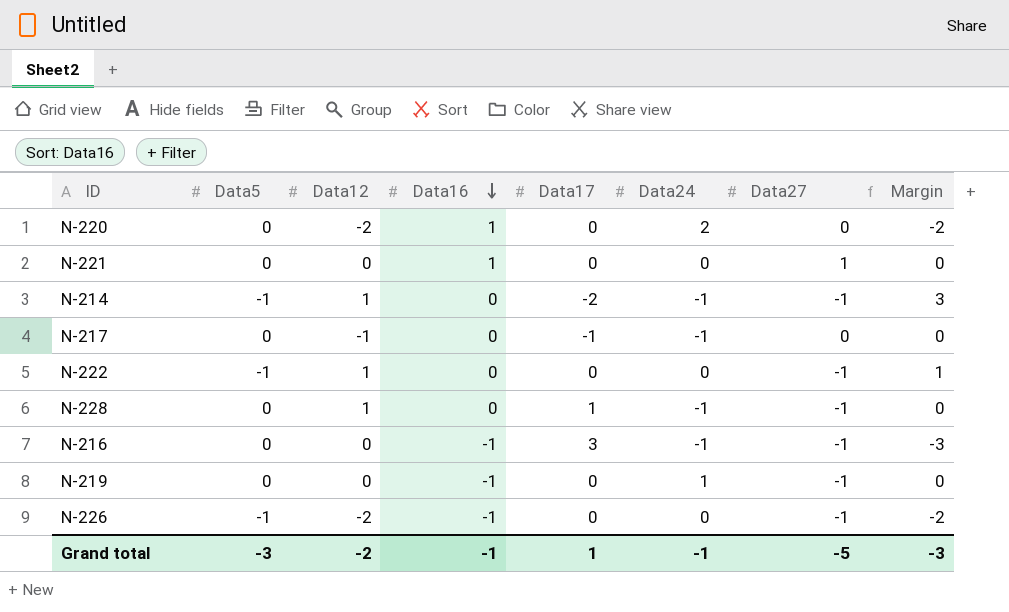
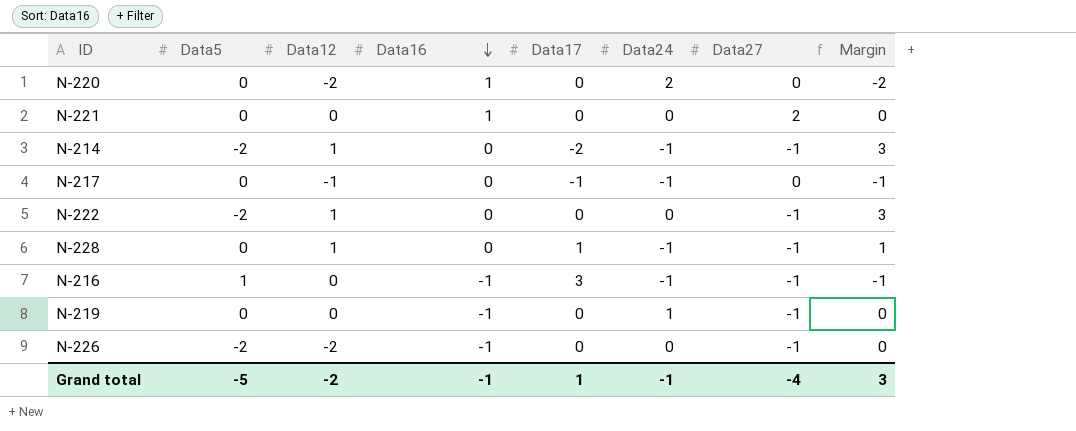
column Margin | formula: [Data12] - [Data17] -> [Data12] - [Data5]
N-221 | Data27: 1 -> 2
N-214 | Data5: -1 -> -2
N-222 | Data5: -1 -> -2
N-216 | Data5: 0 -> 1
N-226 | Data5: -1 -> -2
Grand total | Data5: -3 -> -5
Grand total | Data27: -5 -> -4
Grand total | Margin: -3 -> 3

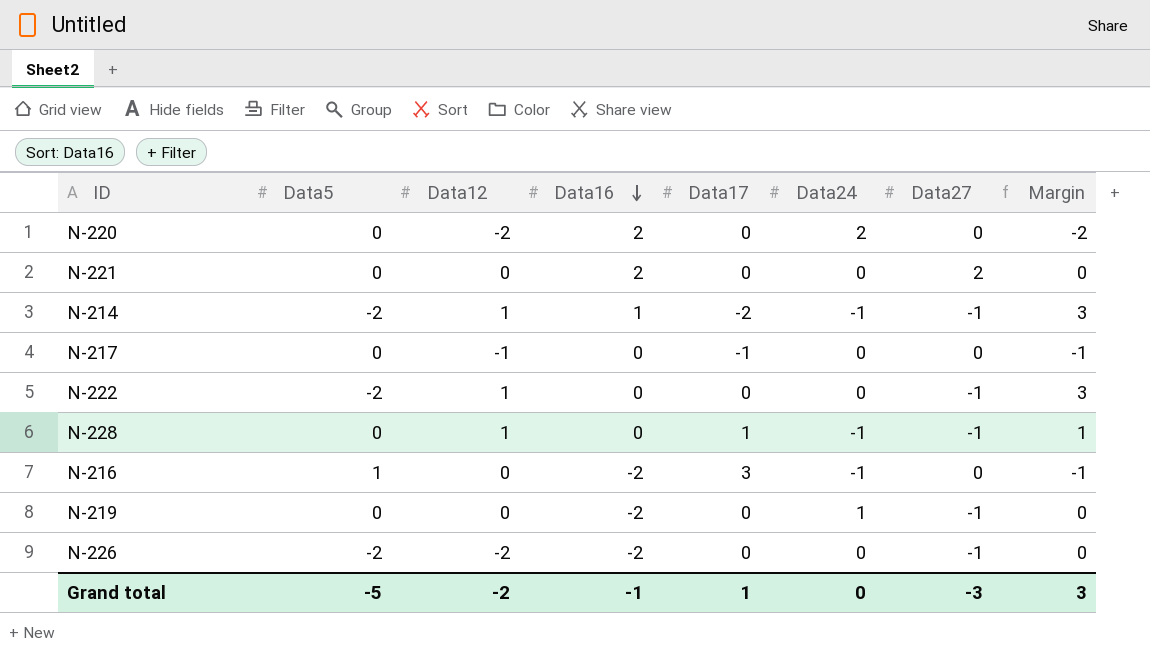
N-220 | Data16: 1 -> 2
N-221 | Data16: 1 -> 2
N-214 | Data16: 0 -> 1
N-217 | Data24: -1 -> 0
N-216 | Data16: -1 -> -2
N-216 | Data27: -1 -> 0
N-219 | Data16: -1 -> -2
N-226 | Data16: -1 -> -2
Grand total | Data24: -1 -> 0
Grand total | Data27: -4 -> -3

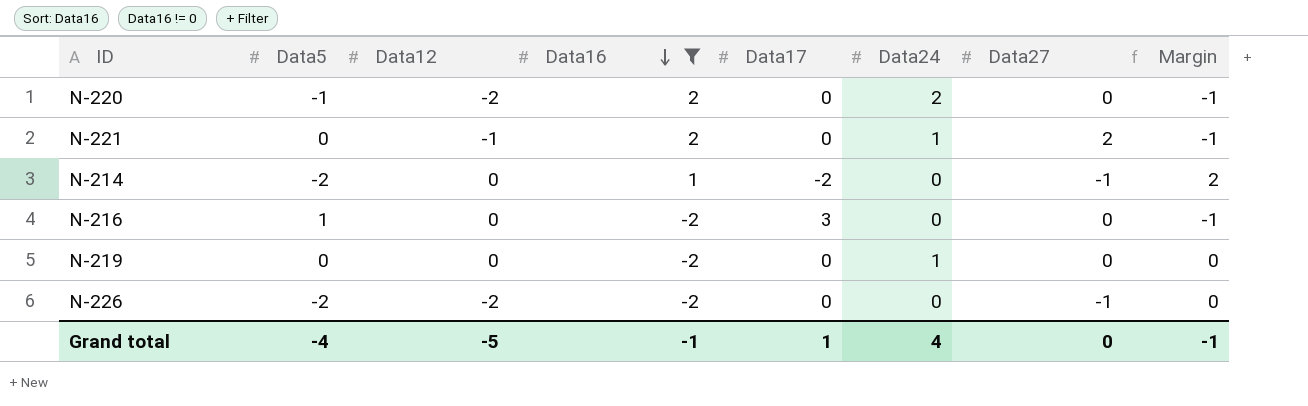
filter: none -> Data16 != 0
N-220 | Data5: 0 -> -1
N-220 | Margin: -2 -> -1
N-221 | Data12: 0 -> -1
N-221 | Data24: 0 -> 1
N-221 | Margin: 0 -> -1
N-214 | Data12: 1 -> 0
N-214 | Data24: -1 -> 0
N-214 | Margin: 3 -> 2
N-216 | Data24: -1 -> 0
N-219 | Data27: -1 -> 0
Grand total | Data5: -5 -> -4
Grand total | Data12: -2 -> -5
Grand total | Data24: 0 -> 4
Grand total | Data27: -3 -> 0
Grand total | Margin: 3 -> -1

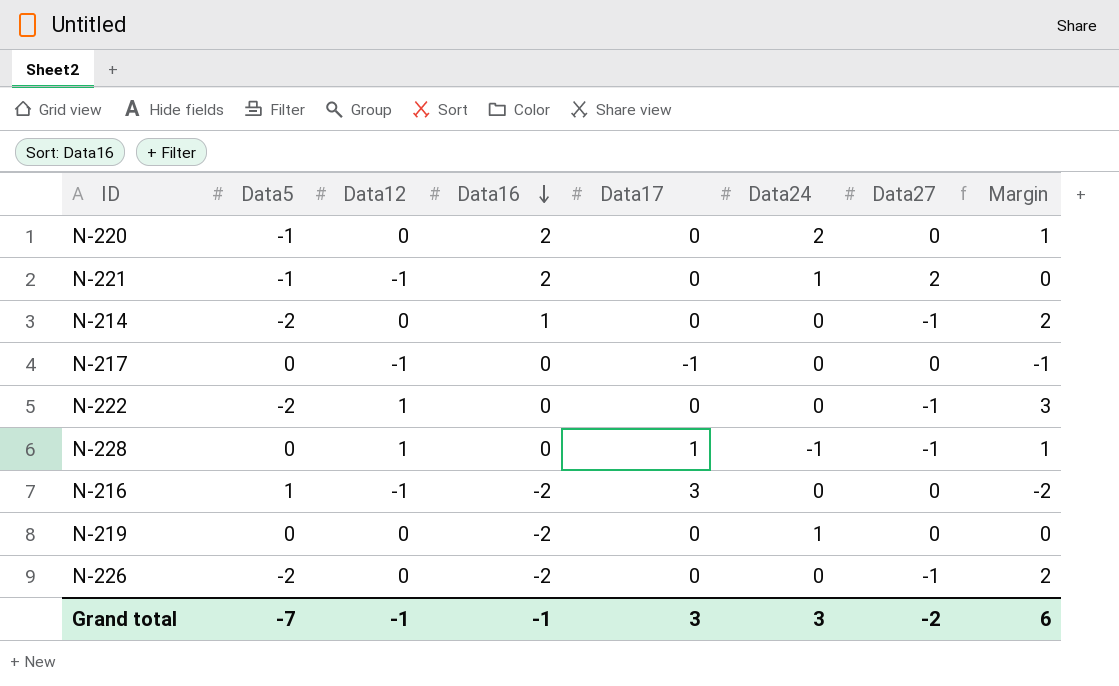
filter: Data16 != 0 -> none
N-220 | Data12: -2 -> 0
N-220 | Margin: -1 -> 1
N-221 | Data5: 0 -> -1
N-221 | Margin: -1 -> 0
N-214 | Data17: -2 -> 0
N-216 | Data12: 0 -> -1
N-216 | Margin: -1 -> -2
N-226 | Data12: -2 -> 0
N-226 | Margin: 0 -> 2
Grand total | Data5: -4 -> -7
Grand total | Data12: -5 -> -1
Grand total | Data17: 1 -> 3
Grand total | Data24: 4 -> 3
Grand total | Data27: 0 -> -2
Grand total | Margin: -1 -> 6

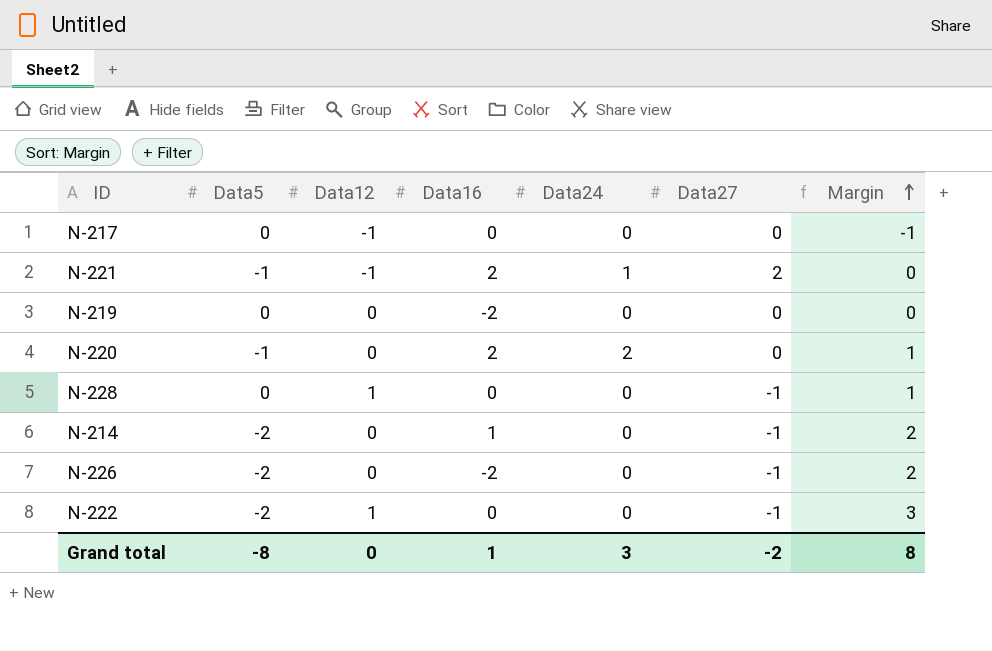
row order: Data16 descending -> Margin ascending
column Data17 | position: 5 -> none
row N-216: 1 | -1 | -2 | 3 | 0 | 0 | -2 -> none
N-219 | Data24: 1 -> 0
N-228 | Data24: -1 -> 0
Grand total | Data5: -7 -> -8
Grand total | Data12: -1 -> 0
Grand total | Data16: -1 -> 1
Grand total | Margin: 6 -> 8

